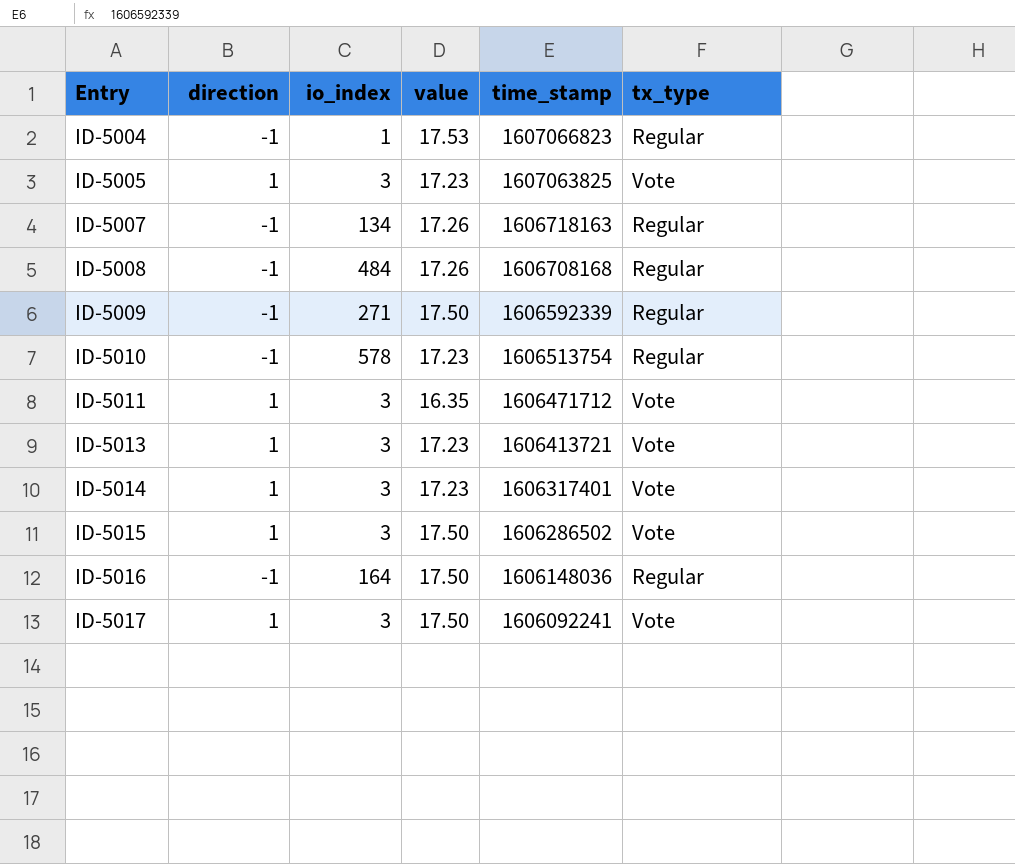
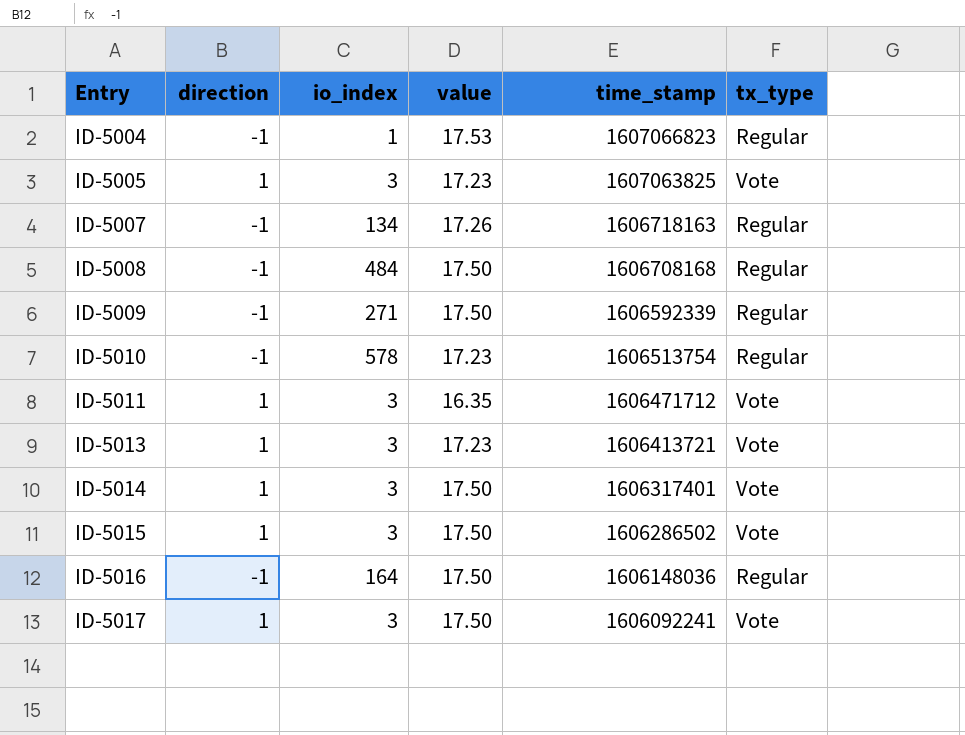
ID-5008 | value: 17.26 -> 17.50
ID-5014 | value: 17.23 -> 17.50

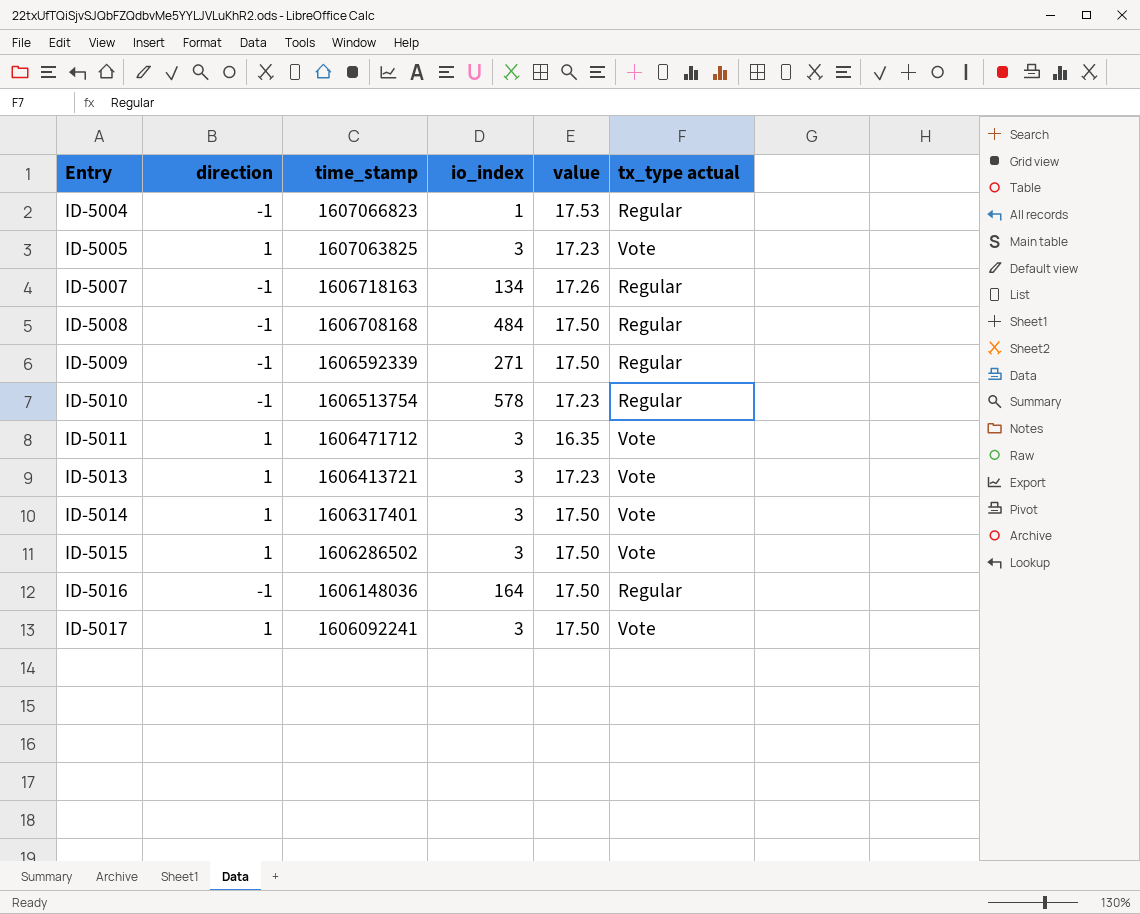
column time_stamp | position: 5 -> 3
column name: tx_type -> tx_type actual

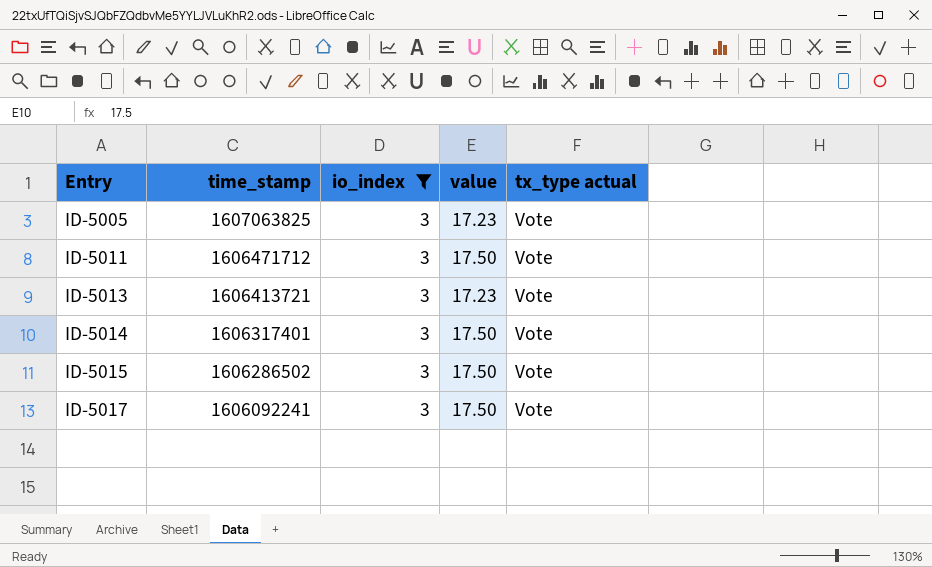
filter: none -> io_index = 3
column direction | position: 2 -> none
ID-5011 | value: 16.35 -> 17.50

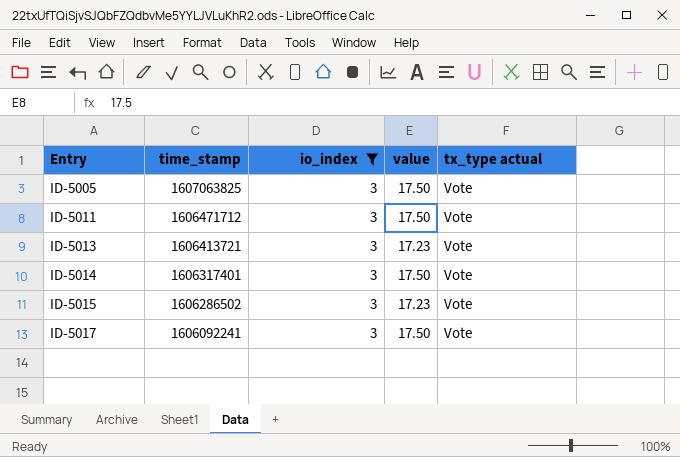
ID-5005 | value: 17.23 -> 17.50
ID-5015 | value: 17.50 -> 17.23

